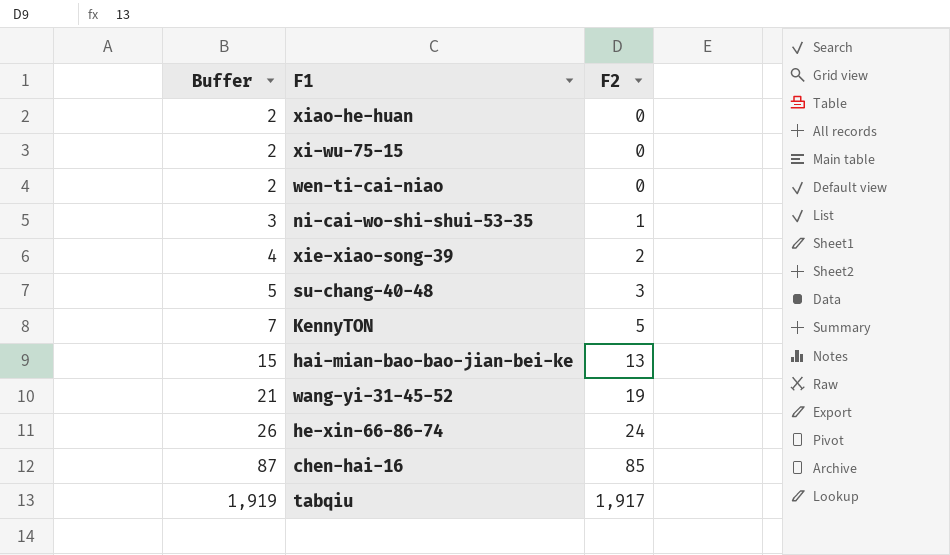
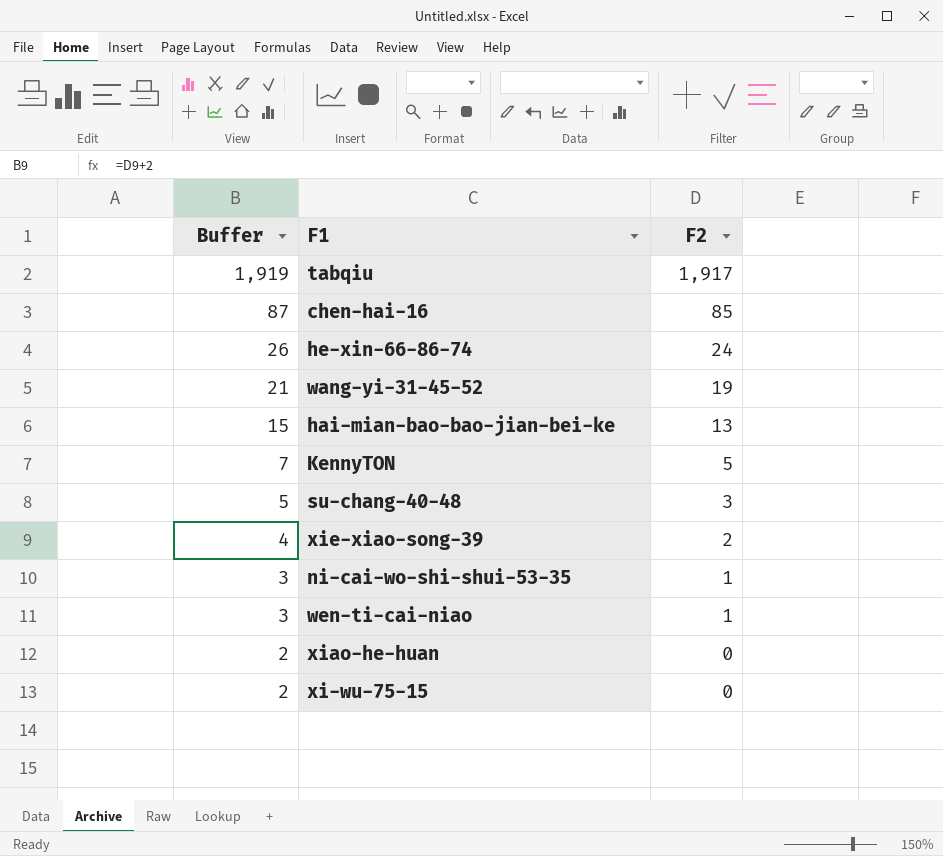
row order: Buffer ascending -> Buffer descending
wen-ti-cai-niao | Buffer: 2 -> 3
wen-ti-cai-niao | F2: 0 -> 1

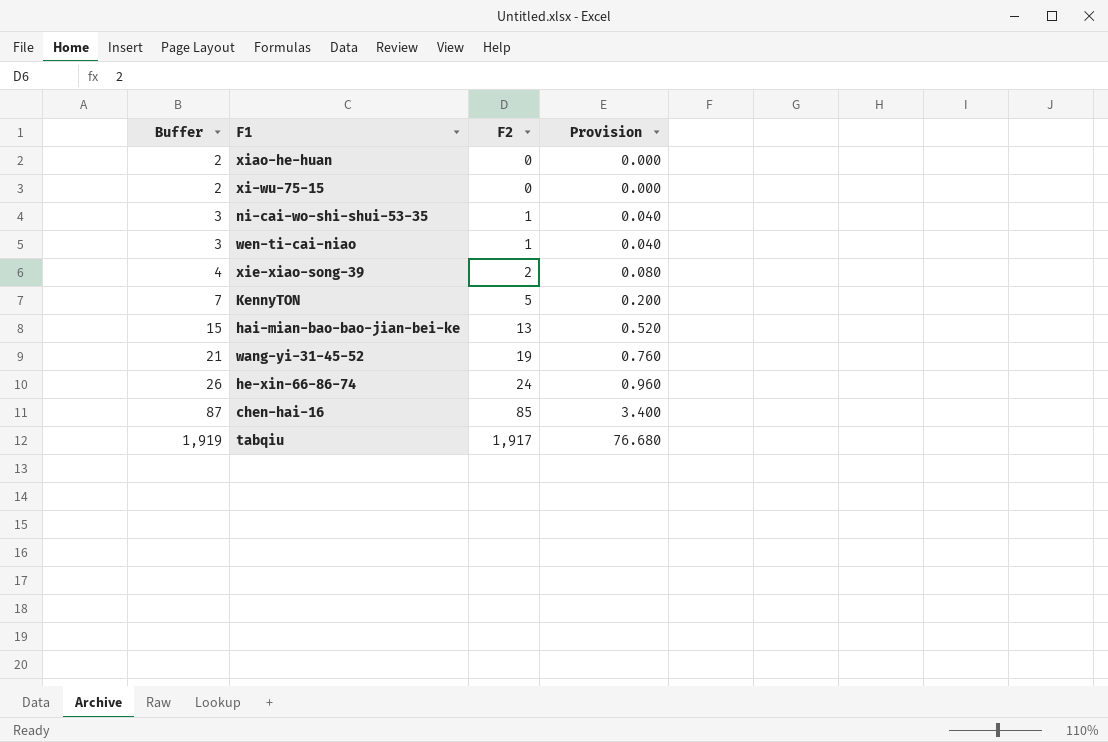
row order: Buffer descending -> Buffer ascending
column Provision | formula: none -> [F2] * 0.04
row su-chang-40-48: 5 | 3 -> none

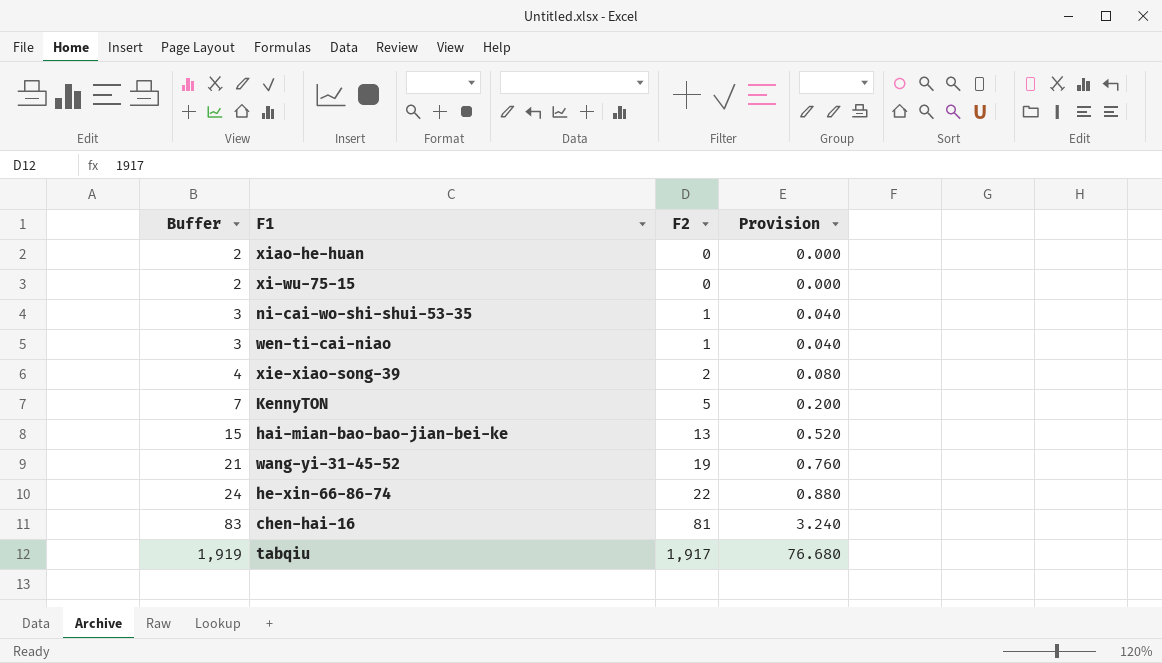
he-xin-66-86-74 | Buffer: 26 -> 24
he-xin-66-86-74 | F2: 24 -> 22
he-xin-66-86-74 | Provision: 0.960 -> 0.880
chen-hai-16 | Buffer: 87 -> 83
chen-hai-16 | F2: 85 -> 81
chen-hai-16 | Provision: 3.400 -> 3.240

